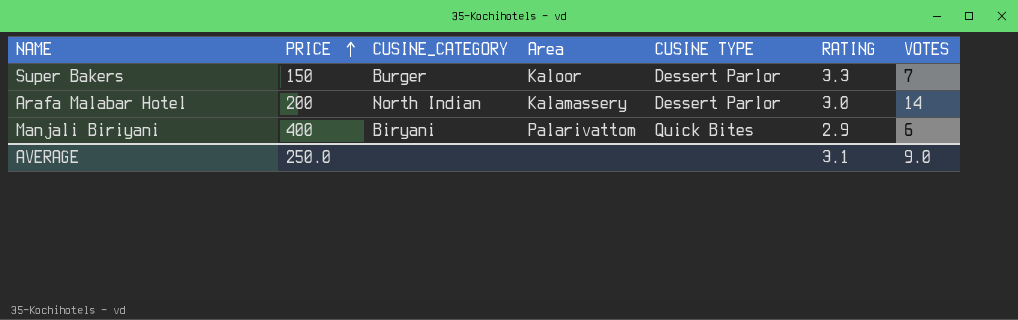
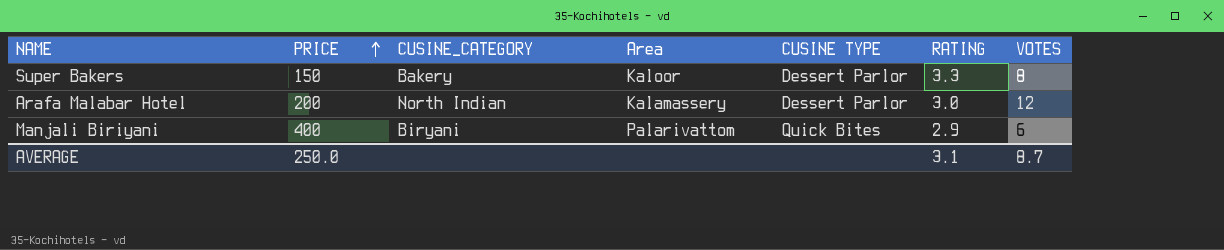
Super Bakers | CUSINE_CATEGORY: Burger -> Bakery
Super Bakers | VOTES: 7 -> 8
Arafa Malabar Hotel | VOTES: 14 -> 12
AVERAGE | VOTES: 9.0 -> 8.7

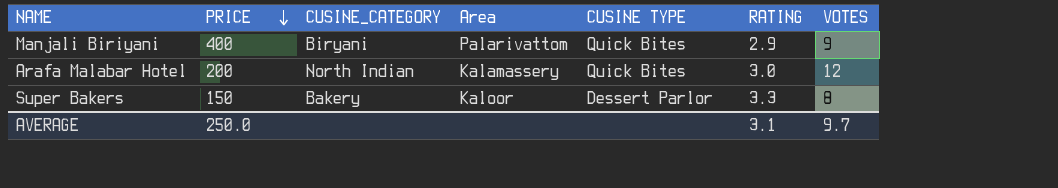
row order: PRICE ascending -> PRICE descending
Manjali Biriyani | VOTES: 6 -> 9
Arafa Malabar Hotel | CUSINE TYPE: Dessert Parlor -> Quick Bites
AVERAGE | VOTES: 8.7 -> 9.7

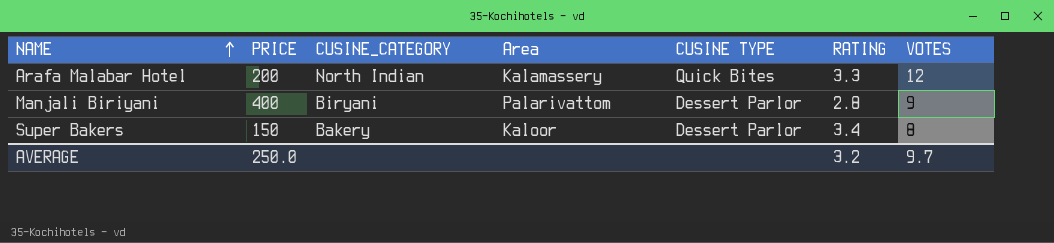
row order: PRICE descending -> NAME ascending
Arafa Malabar Hotel | RATING: 3.0 -> 3.3
Manjali Biriyani | CUSINE TYPE: Quick Bites -> Dessert Parlor
Manjali Biriyani | RATING: 2.9 -> 2.8
Super Bakers | RATING: 3.3 -> 3.4
AVERAGE | RATING: 3.1 -> 3.2

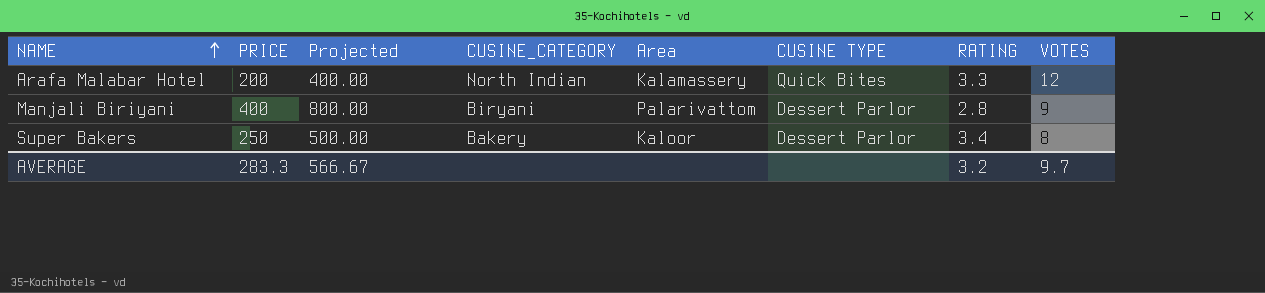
column Projected | formula: none -> [PRICE] * 2
Super Bakers | PRICE: 150 -> 250
AVERAGE | PRICE: 250.0 -> 283.3

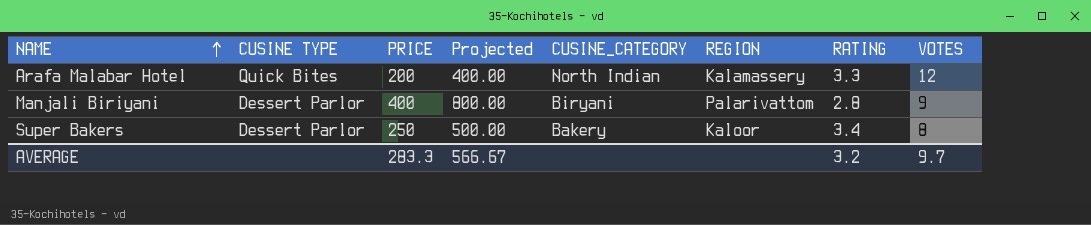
column CUSINE TYPE | position: 6 -> 2
column name: Area -> REGION

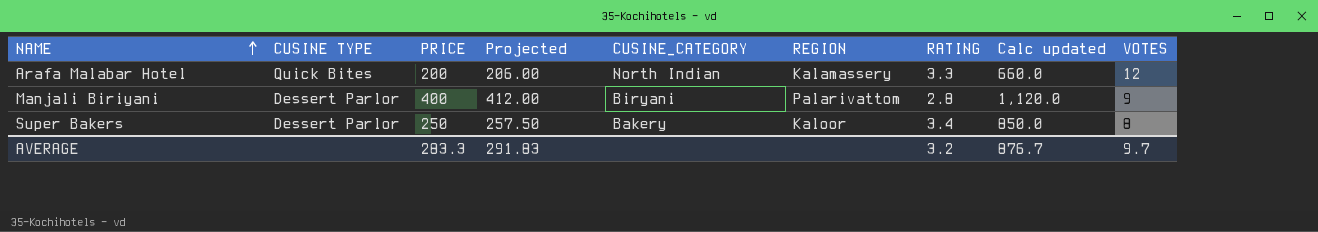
column Projected | formula: [PRICE] * 2 -> [PRICE] * 1.03
column Calc updated | formula: none -> [PRICE] * [RATING]
AVERAGE | Projected: 566.67 -> 291.83

